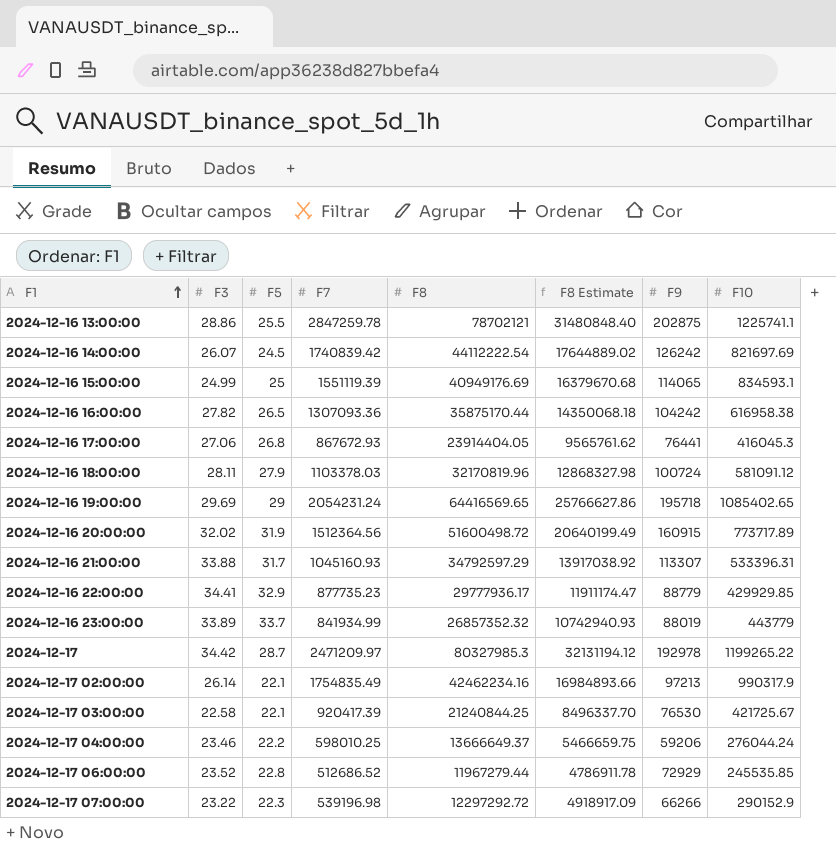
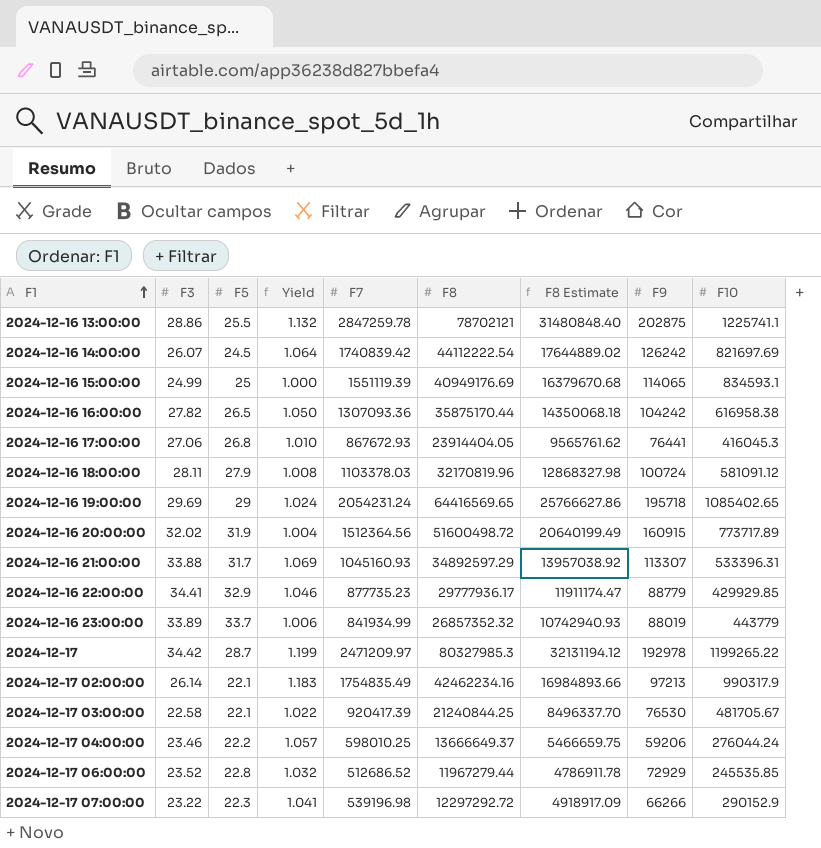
column Yield | formula: none -> [F3] / [F5]
2024-12-16 21:00:00 | F8: 34792597.29 -> 34892597.29
2024-12-16 21:00:00 | F8 Estimate: 13917038.92 -> 13957038.92
2024-12-17 03:00:00 | F10: 421725.67 -> 481705.67

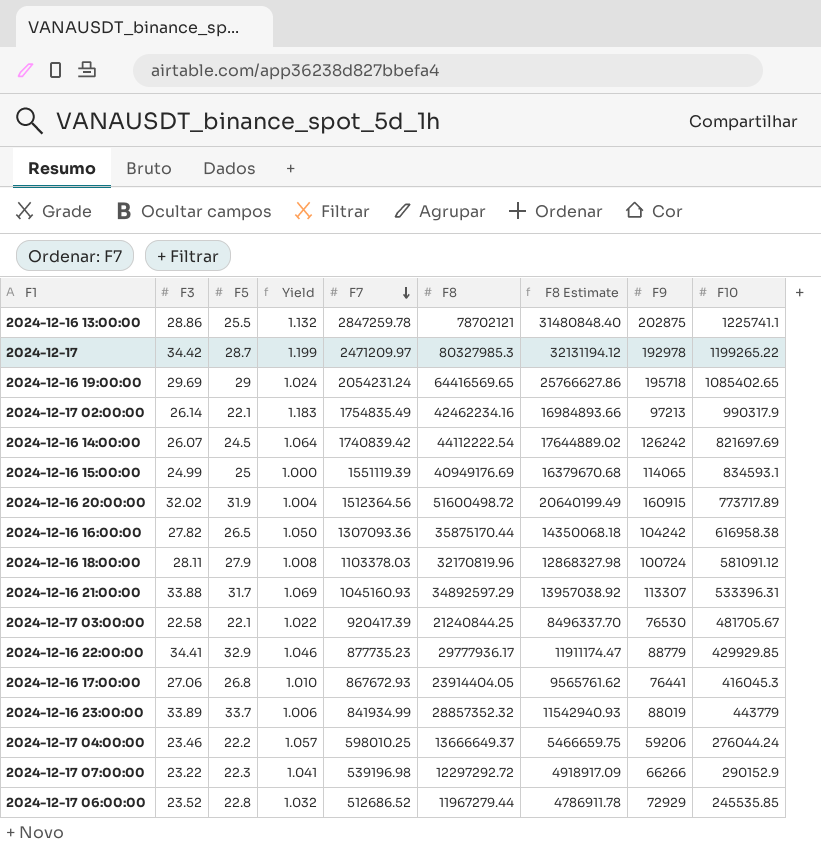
row order: F1 ascending -> F7 descending
2024-12-16 23:00:00 | F8: 26857352.32 -> 28857352.32
2024-12-16 23:00:00 | F8 Estimate: 10742940.93 -> 11542940.93

